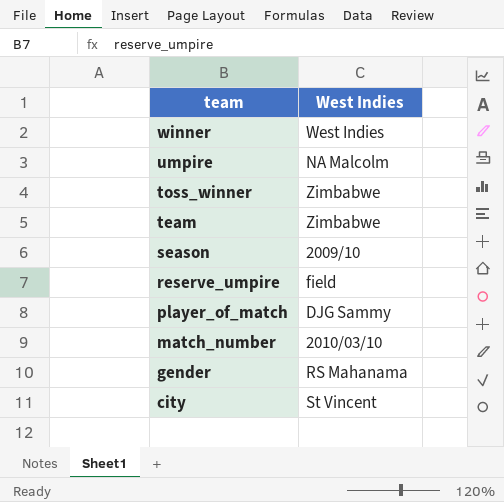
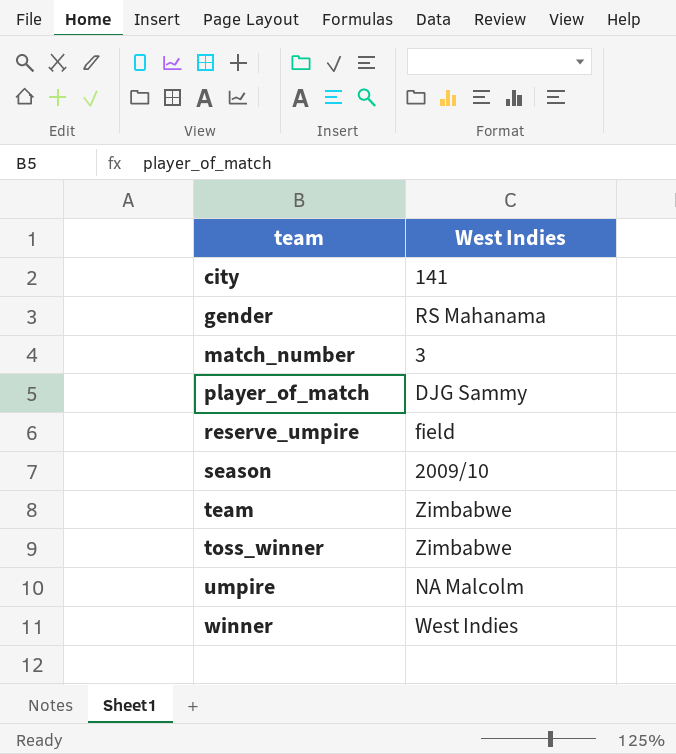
row order: team descending -> team ascending
city | West Indies: St Vincent -> 141
match_number | West Indies: 2010/03/10 -> 3

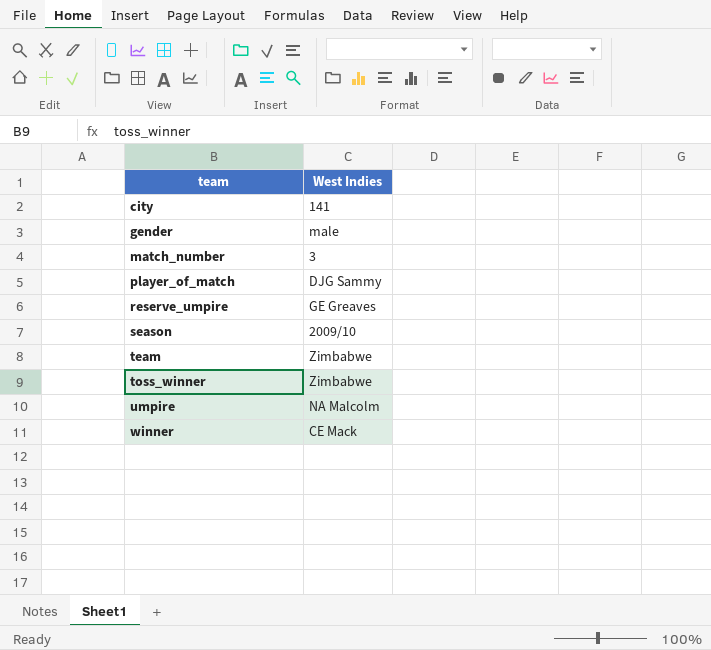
gender | West Indies: RS Mahanama -> male
reserve_umpire | West Indies: field -> GE Greaves
winner | West Indies: West Indies -> CE Mack

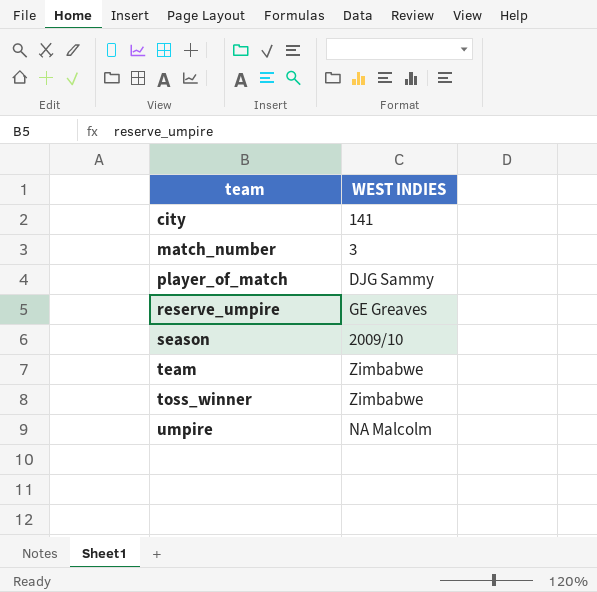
column name: West Indies -> WEST INDIES
row gender: male -> none
row winner: CE Mack -> none

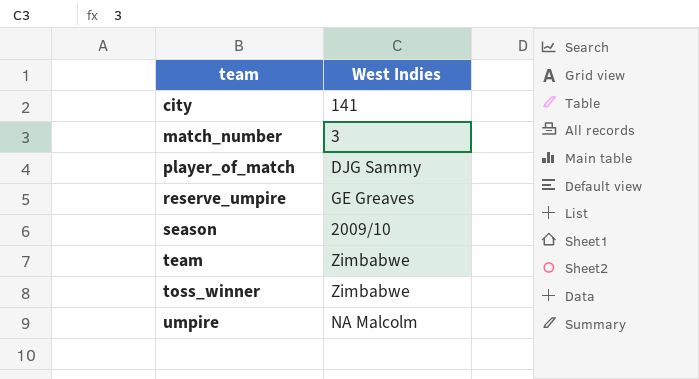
column name: WEST INDIES -> West Indies

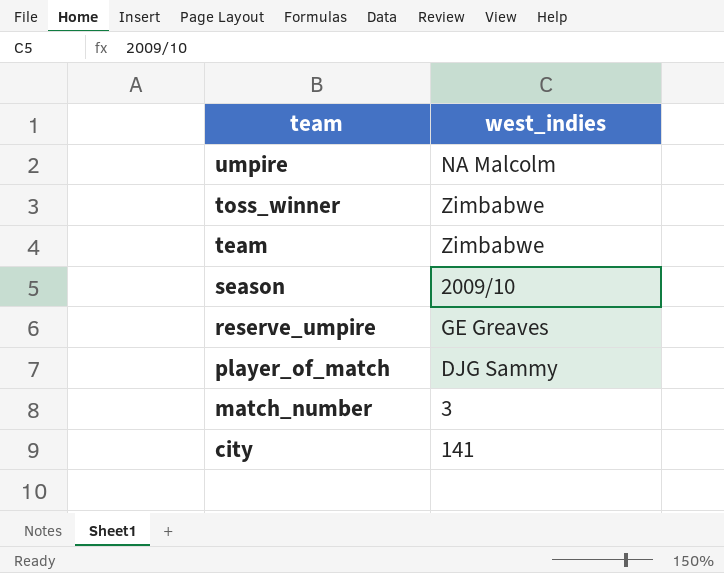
row order: team ascending -> team descending
column name: West Indies -> west_indies

